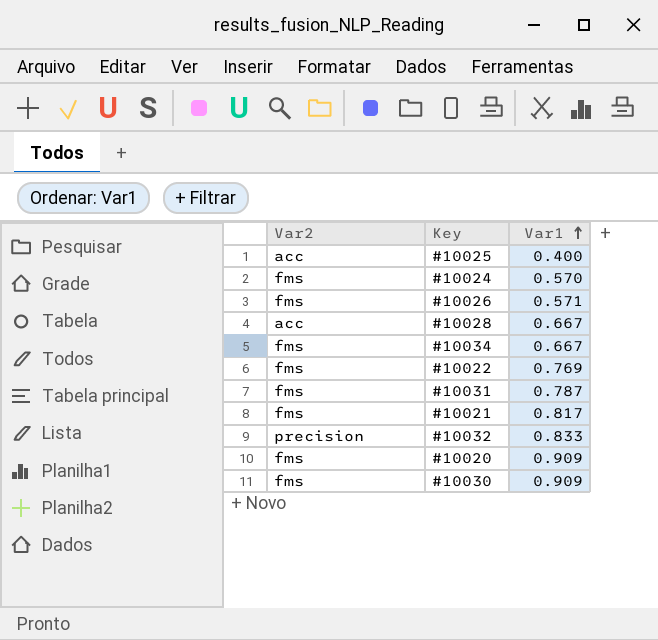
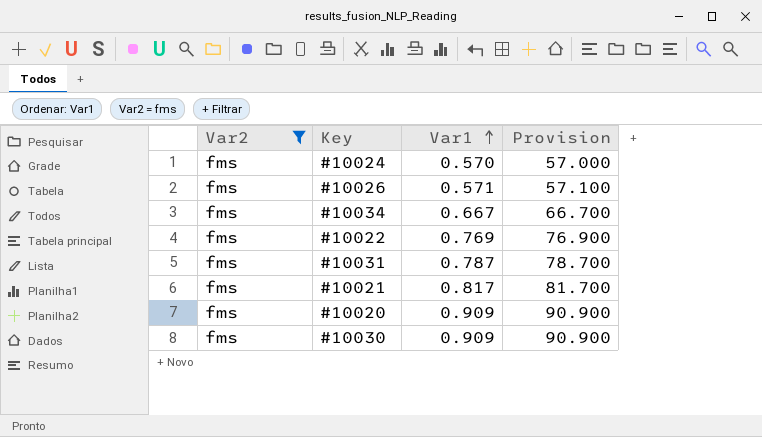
filter: none -> Var2 = fms
column Provision | formula: none -> [Var1] * 100

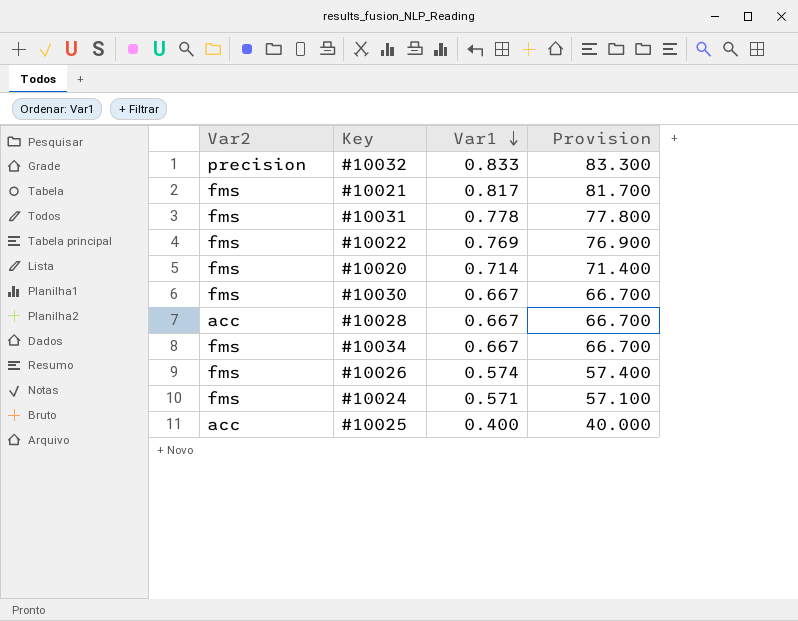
filter: Var2 = fms -> none
row order: Var1 ascending -> Var1 descending
#10031 | Var1: 0.787 -> 0.778
#10031 | Provision: 78.700 -> 77.800
#10020 | Var1: 0.909 -> 0.714
#10020 | Provision: 90.900 -> 71.400
#10030 | Var1: 0.909 -> 0.667
#10030 | Provision: 90.900 -> 66.700
#10026 | Var1: 0.571 -> 0.574
#10026 | Provision: 57.100 -> 57.400
#10024 | Var1: 0.570 -> 0.571
#10024 | Provision: 57.000 -> 57.100

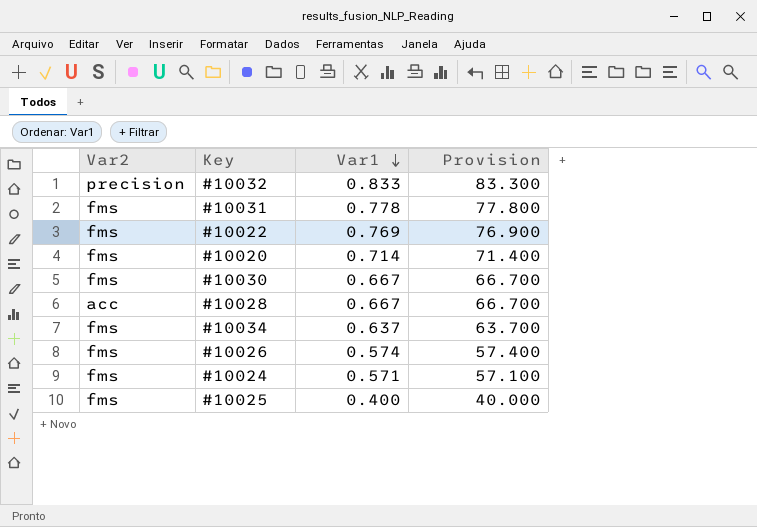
row #10021: fms | 0.817 | 81.700 -> none
#10034 | Var1: 0.667 -> 0.637
#10034 | Provision: 66.700 -> 63.700
#10025 | Var2: acc -> fms

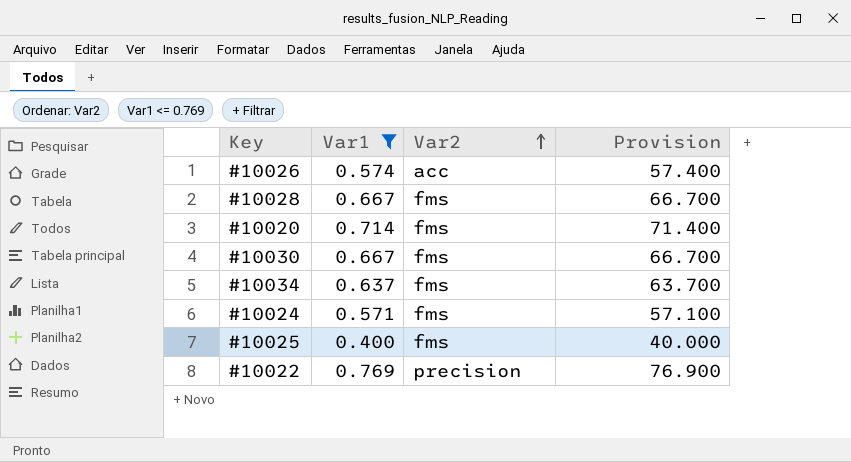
filter: none -> Var1 <= 0.769
row order: Var1 descending -> Var2 ascending
column Var2 | position: 1 -> 3
#10026 | Var2: fms -> acc
#10028 | Var2: acc -> fms
#10022 | Var2: fms -> precision

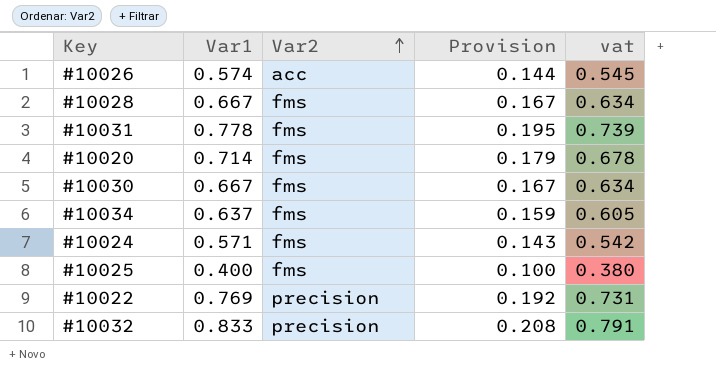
filter: Var1 <= 0.769 -> none
column Provision | formula: [Var1] * 100 -> [Var1] * 0.25
column vat | formula: none -> [Var1] * 0.95

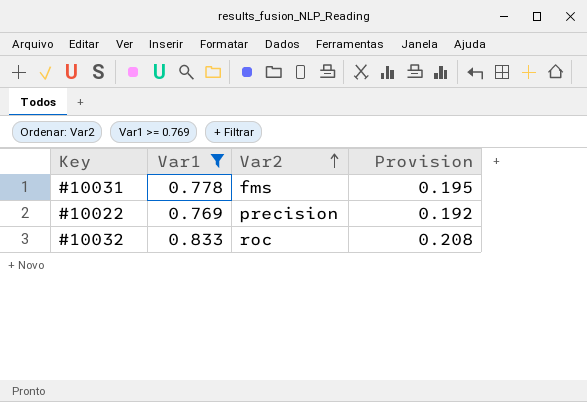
filter: none -> Var1 >= 0.769
column vat | formula: [Var1] * 0.95 -> none
#10032 | Var2: precision -> roc

